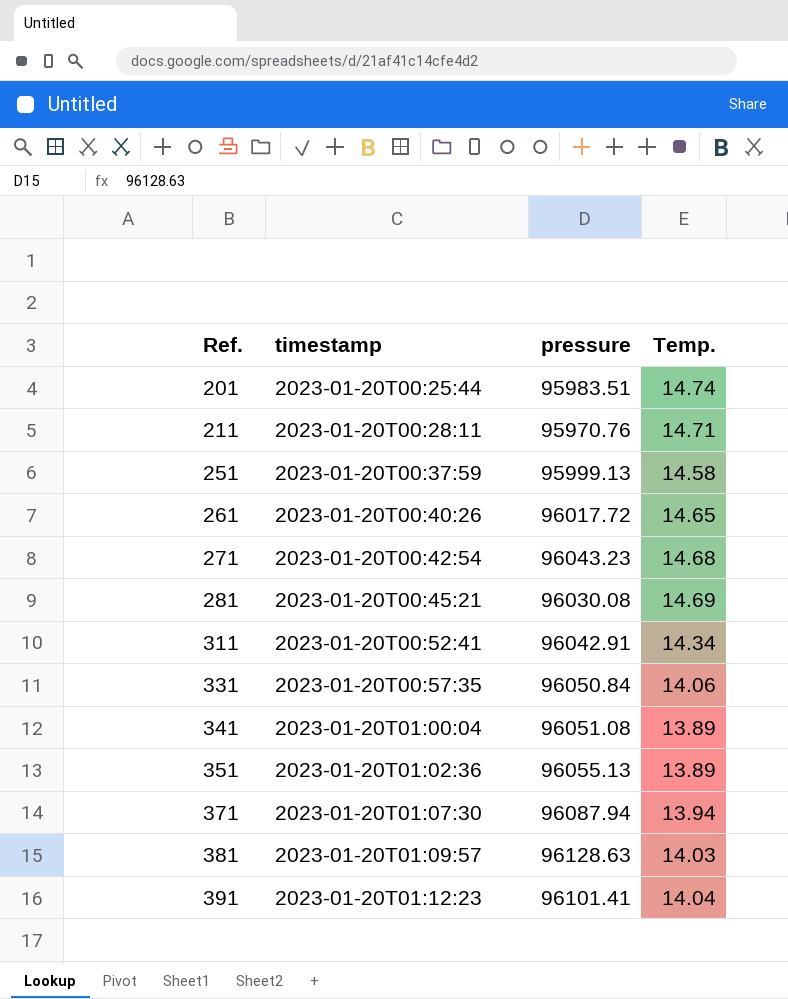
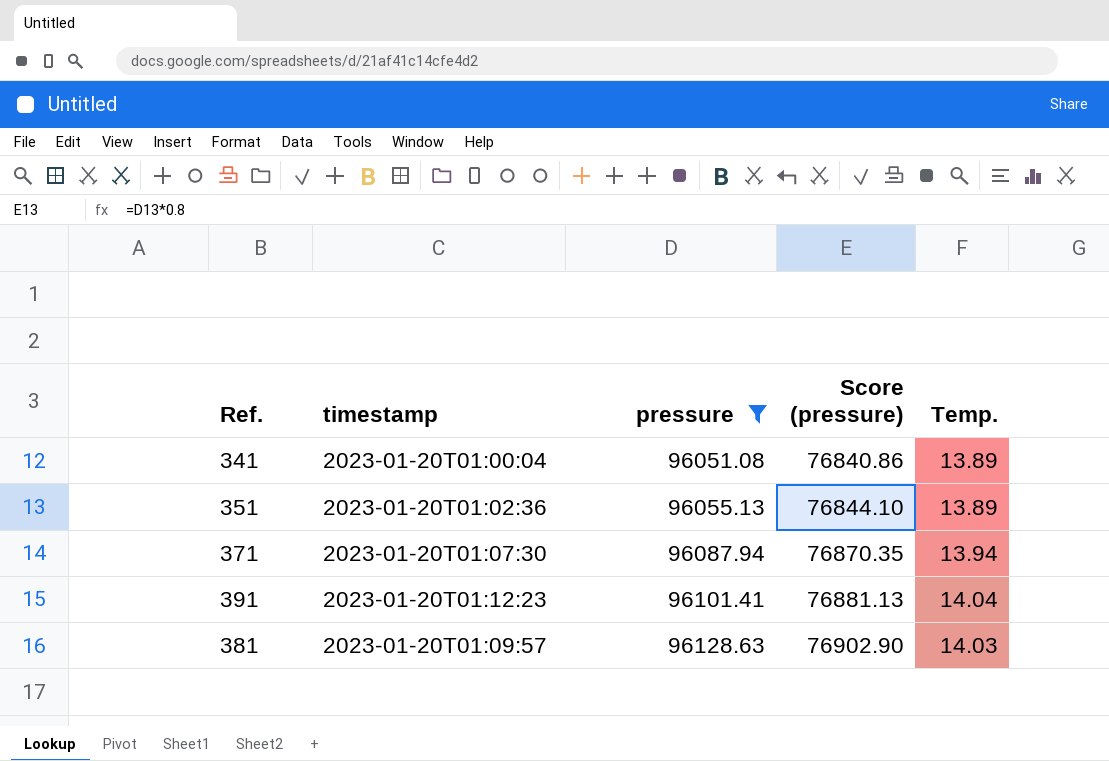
filter: none -> pressure >= 96051.08
row order: Ref. ascending -> pressure ascending
column Score (pressure) | formula: none -> [pressure] * 0.8

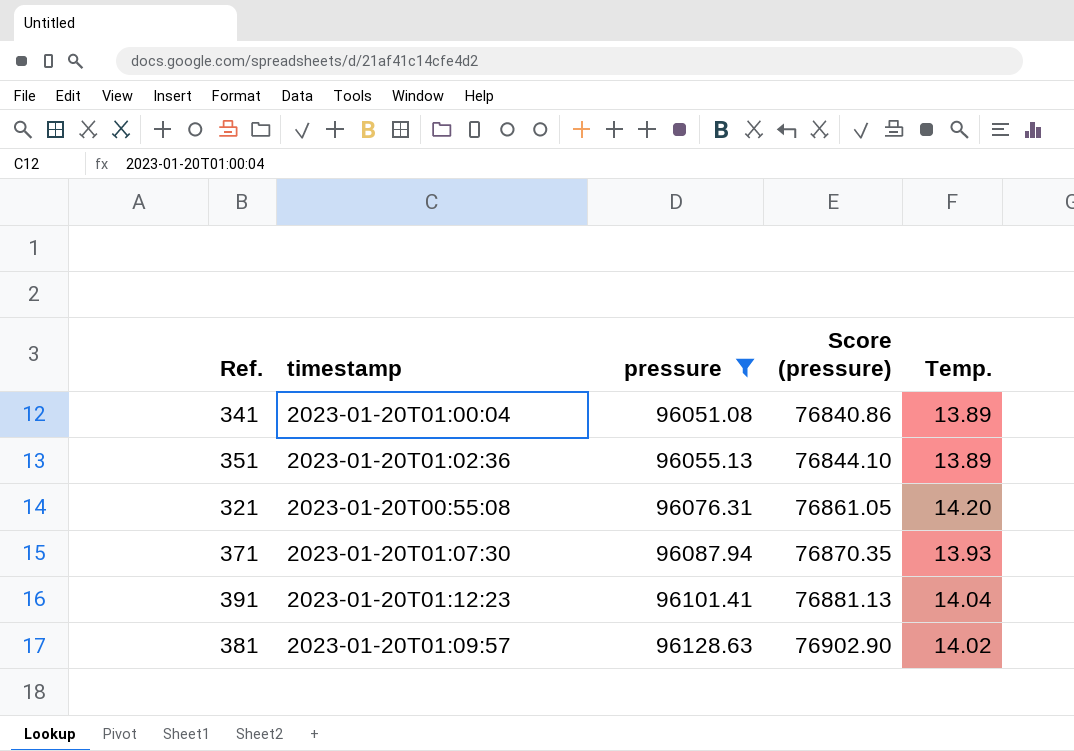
row 321: none -> 2023-01-20T00:55:08 | 96076.31 | 76861.05 | 14.20
371 | Temp.: 13.94 -> 13.93
381 | Temp.: 14.03 -> 14.02

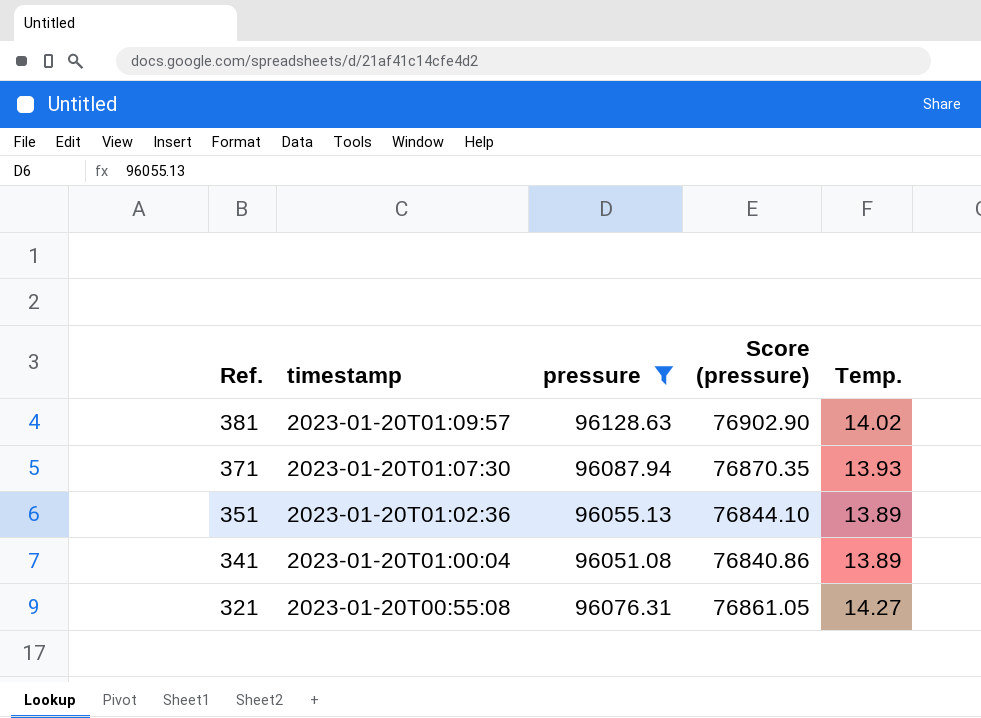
row order: pressure ascending -> Ref. descending
row 391: 2023-01-20T01:12:23 | 96101.41 | 76881.13 | 14.04 -> none
321 | Temp.: 14.20 -> 14.27

